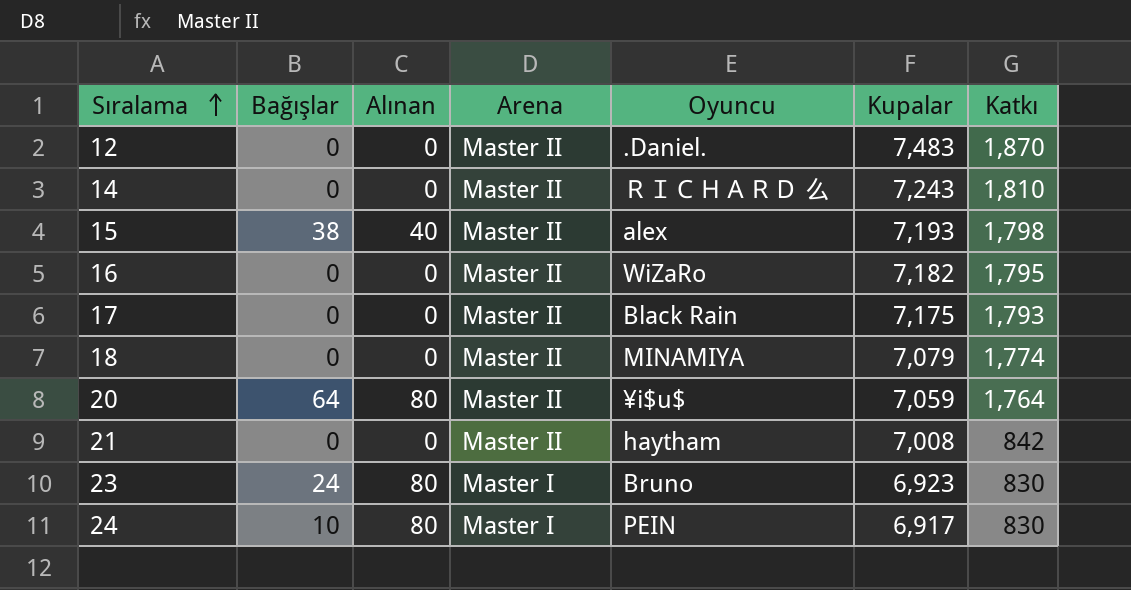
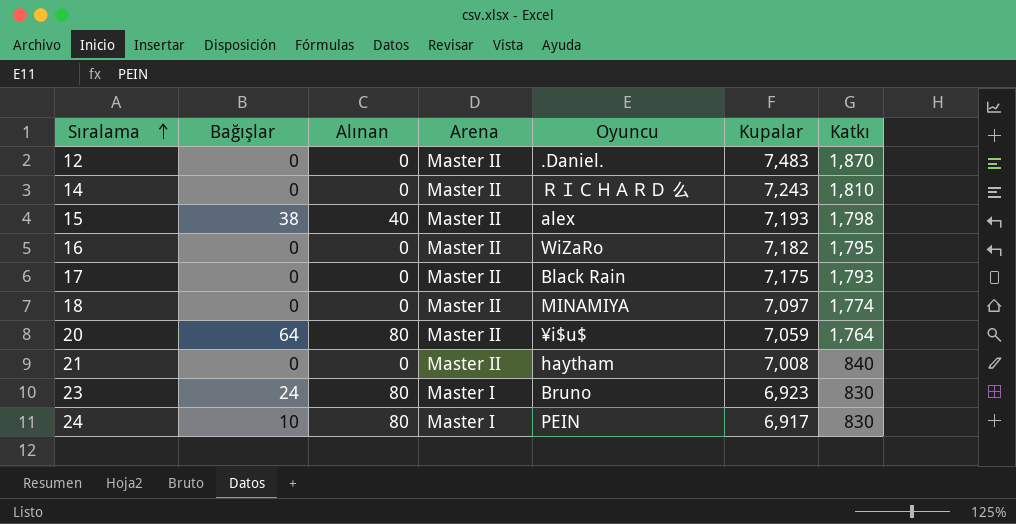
18 | Kupalar: 7,079 -> 7,097
21 | Katkı: 842 -> 840

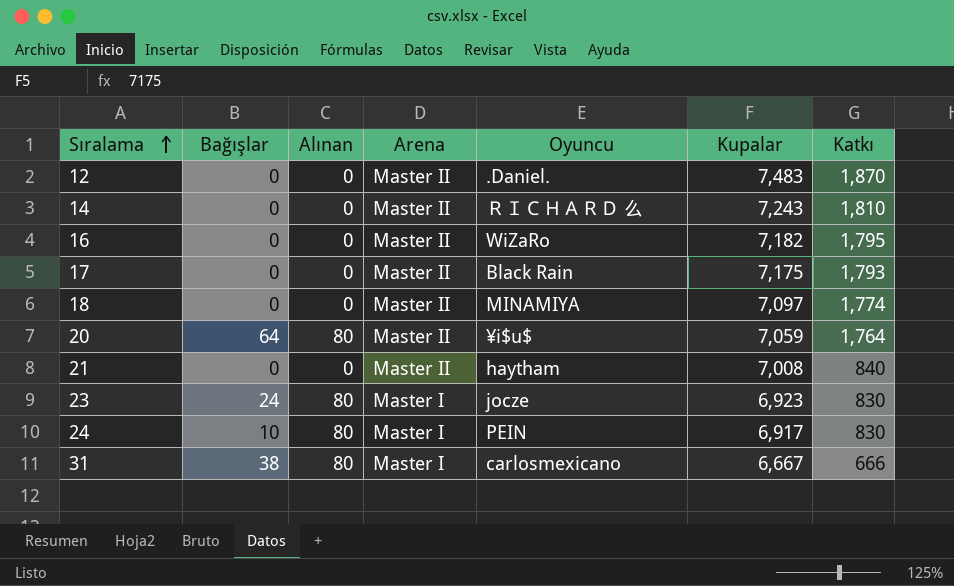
row 15: 38 | 40 | Master II | alex | 7,193 | 1,798 -> none
23 | Oyuncu: Bruno -> jocze
row 31: none -> 38 | 80 | Master I | carlosmexicano | 6,667 | 666

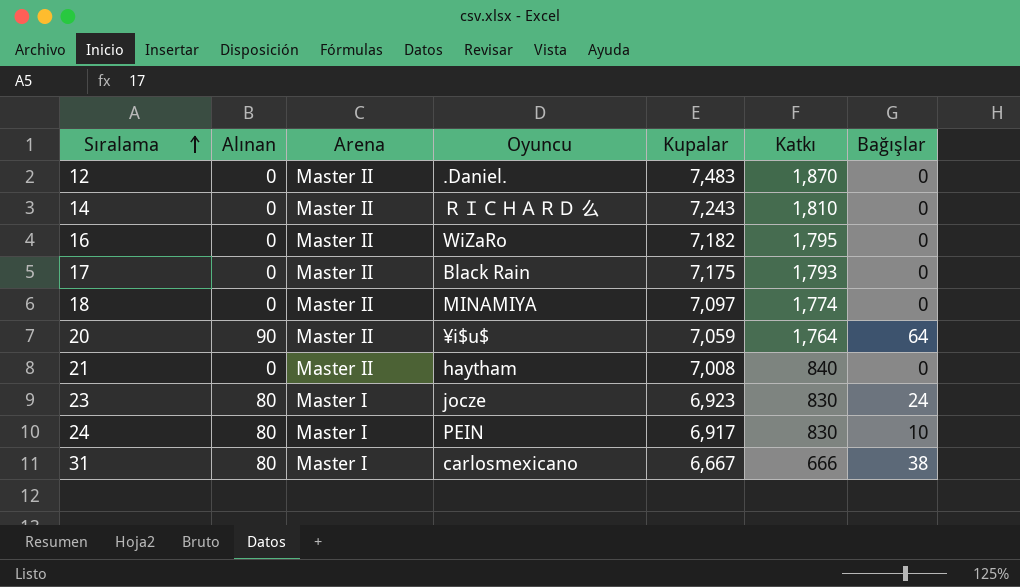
column Bağışlar | position: 2 -> 7
20 | Alınan: 80 -> 90

